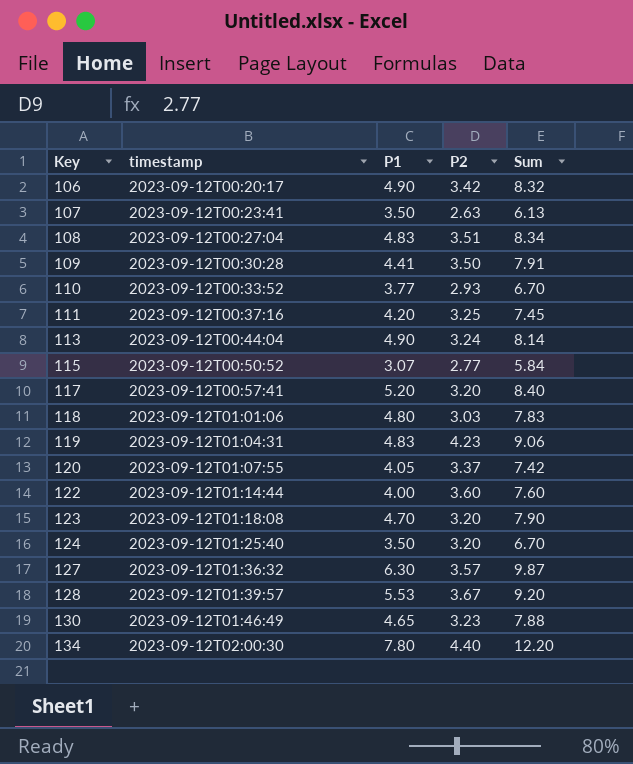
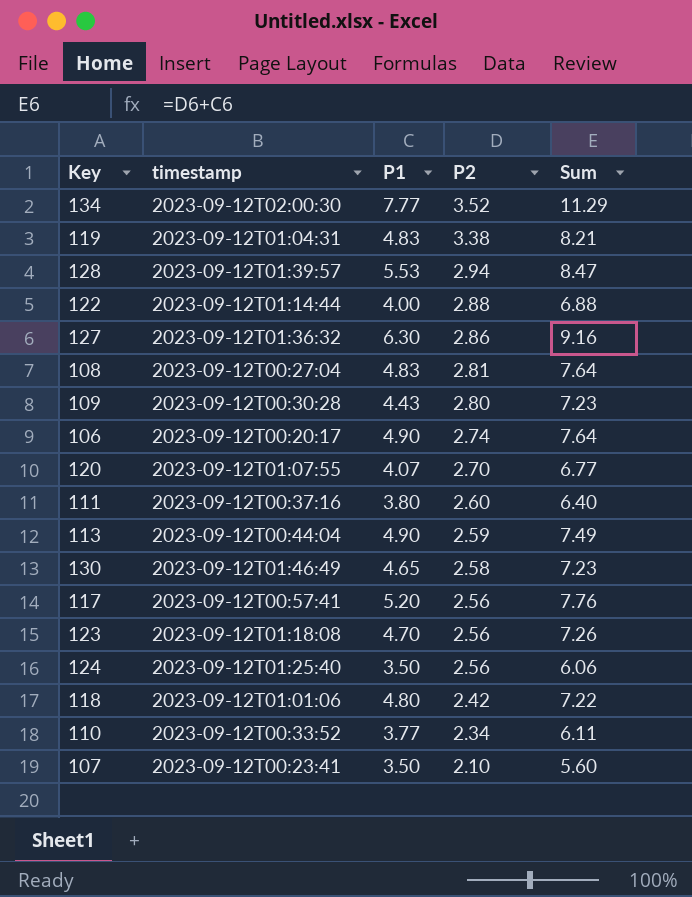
row order: Key ascending -> P2 descending
row 115: 2023-09-12T00:50:52 | 3.07 | 2.77 | 5.84 -> none
134 | P1: 7.80 -> 7.77
134 | P2: 4.40 -> 3.52
134 | Sum: 12.20 -> 11.29
119 | P2: 4.23 -> 3.38
119 | Sum: 9.06 -> 8.21
128 | P2: 3.67 -> 2.94
128 | Sum: 9.20 -> 8.47
122 | P2: 3.60 -> 2.88
122 | Sum: 7.60 -> 6.88
127 | P2: 3.57 -> 2.86
127 | Sum: 9.87 -> 9.16
108 | P2: 3.51 -> 2.81
108 | Sum: 8.34 -> 7.64
109 | P1: 4.41 -> 4.43
109 | P2: 3.50 -> 2.80
109 | Sum: 7.91 -> 7.23
106 | P2: 3.42 -> 2.74
106 | Sum: 8.32 -> 7.64
120 | P1: 4.05 -> 4.07
120 | P2: 3.37 -> 2.70
120 | Sum: 7.42 -> 6.77
111 | P1: 4.20 -> 3.80
111 | P2: 3.25 -> 2.60
111 | Sum: 7.45 -> 6.40
113 | P2: 3.24 -> 2.59
113 | Sum: 8.14 -> 7.49
130 | P2: 3.23 -> 2.58
130 | Sum: 7.88 -> 7.23
117 | P2: 3.20 -> 2.56
117 | Sum: 8.40 -> 7.76
123 | P2: 3.20 -> 2.56
123 | Sum: 7.90 -> 7.26
124 | P2: 3.20 -> 2.56
124 | Sum: 6.70 -> 6.06
118 | P2: 3.03 -> 2.42
118 | Sum: 7.83 -> 7.22
110 | P2: 2.93 -> 2.34
110 | Sum: 6.70 -> 6.11
107 | P2: 2.63 -> 2.10
107 | Sum: 6.13 -> 5.60

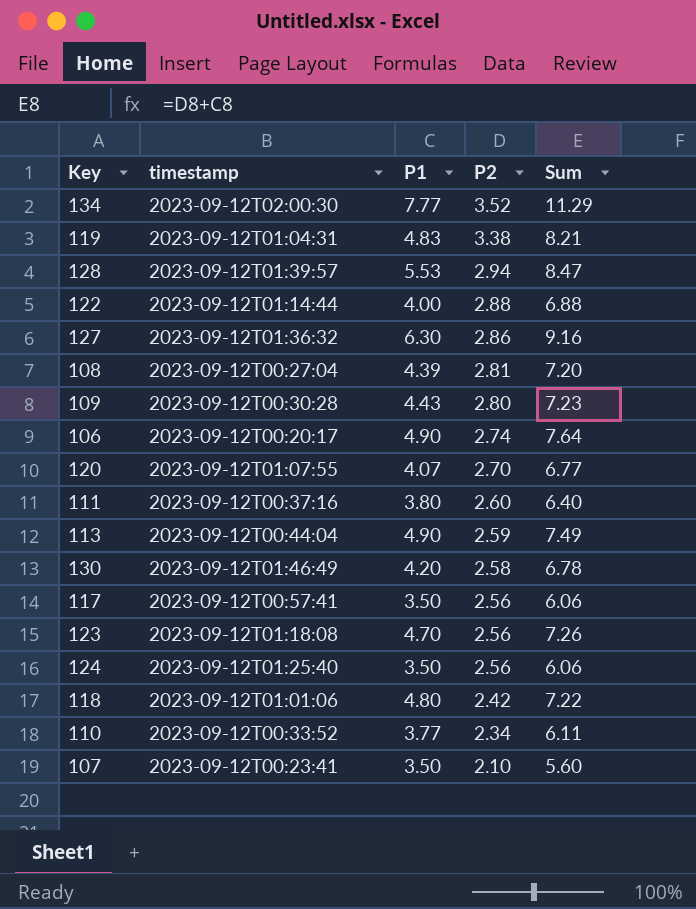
108 | P1: 4.83 -> 4.39
108 | Sum: 7.64 -> 7.20
130 | P1: 4.65 -> 4.20
130 | Sum: 7.23 -> 6.78
117 | P1: 5.20 -> 3.50
117 | Sum: 7.76 -> 6.06

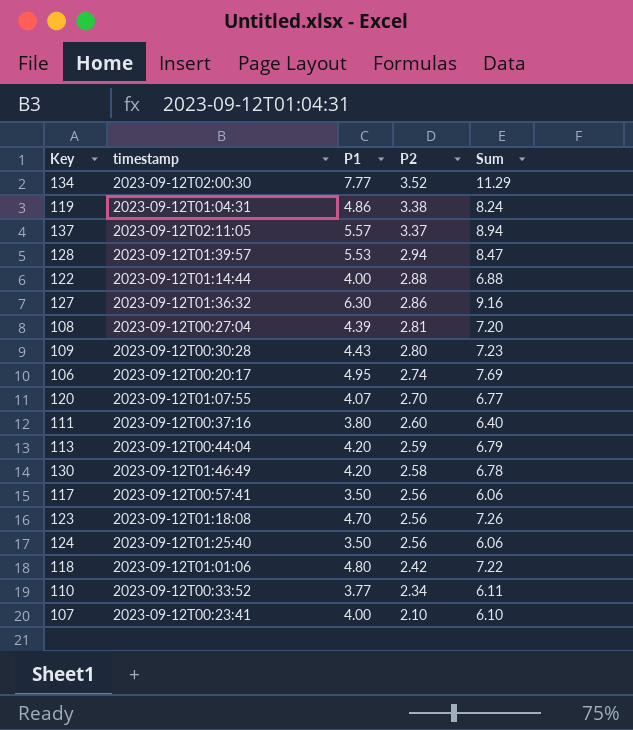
119 | P1: 4.83 -> 4.86
119 | Sum: 8.21 -> 8.24
row 137: none -> 2023-09-12T02:11:05 | 5.57 | 3.37 | 8.94
106 | P1: 4.90 -> 4.95
106 | Sum: 7.64 -> 7.69
113 | P1: 4.90 -> 4.20
113 | Sum: 7.49 -> 6.79
107 | P1: 3.50 -> 4.00
107 | Sum: 5.60 -> 6.10

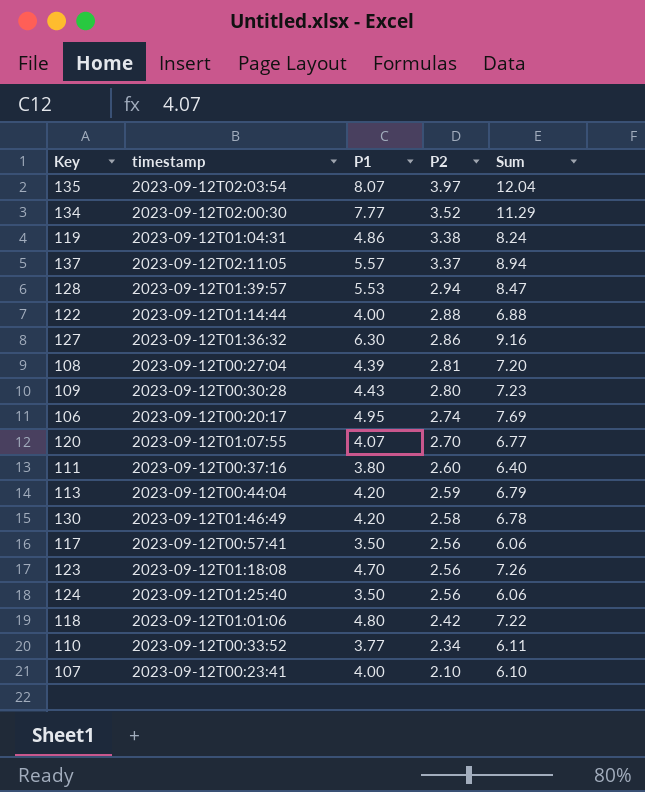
row 135: none -> 2023-09-12T02:03:54 | 8.07 | 3.97 | 12.04

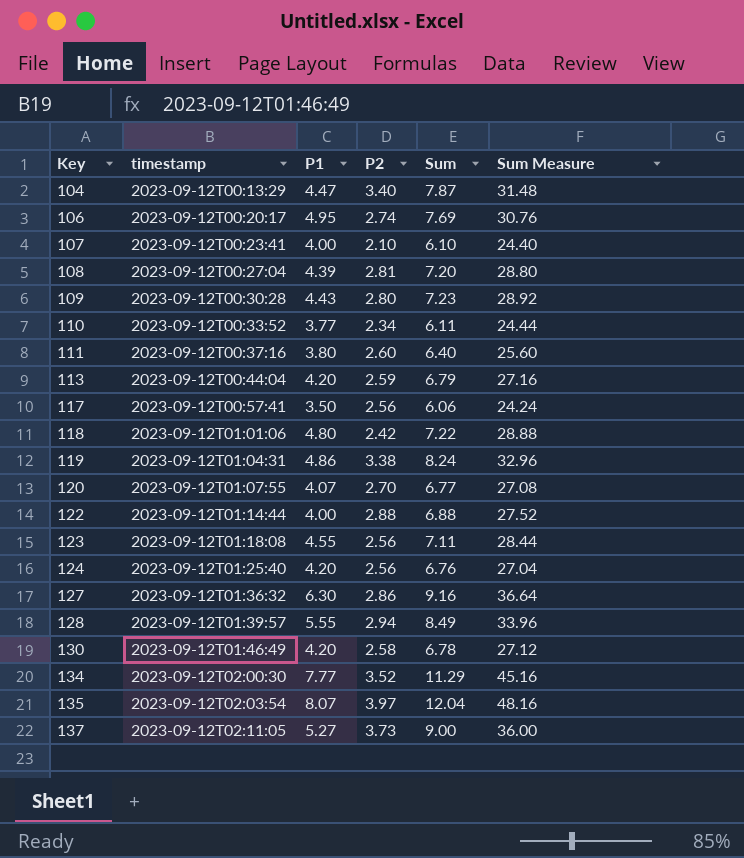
row order: P2 descending -> Key ascending
column Sum Measure | formula: none -> [Sum] * 4
row 104: none -> 2023-09-12T00:13:29 | 4.47 | 3.40 | 7.87 | 31.48
123 | P1: 4.70 -> 4.55
123 | Sum: 7.26 -> 7.11
124 | P1: 3.50 -> 4.20
124 | Sum: 6.06 -> 6.76
128 | P1: 5.53 -> 5.55
128 | Sum: 8.47 -> 8.49
137 | P1: 5.57 -> 5.27
137 | P2: 3.37 -> 3.73
137 | Sum: 8.94 -> 9.00

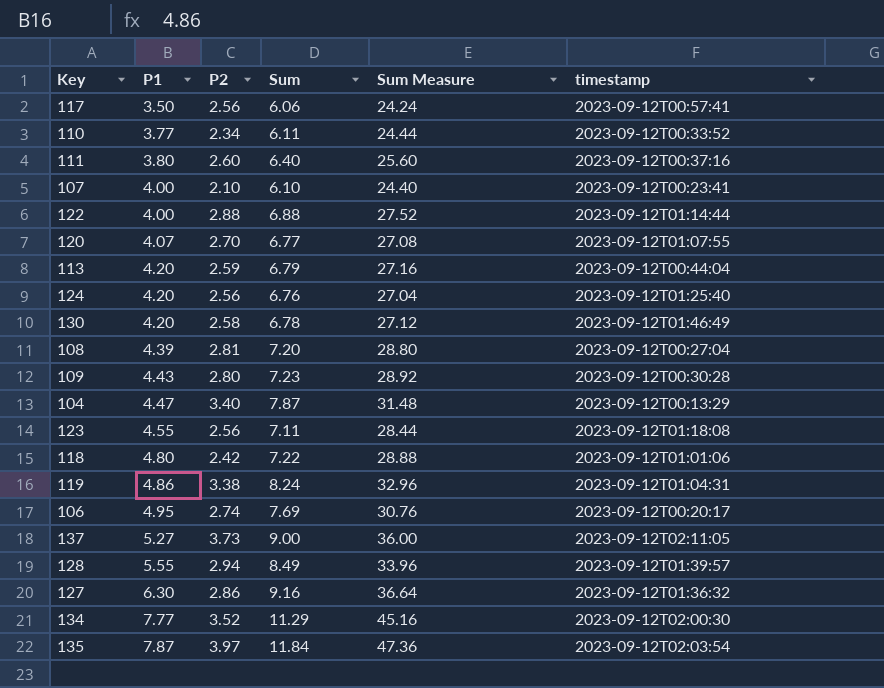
row order: Key ascending -> P1 ascending
column timestamp | position: 2 -> 6
135 | P1: 8.07 -> 7.87
135 | Sum: 12.04 -> 11.84
135 | Sum Measure: 48.16 -> 47.36

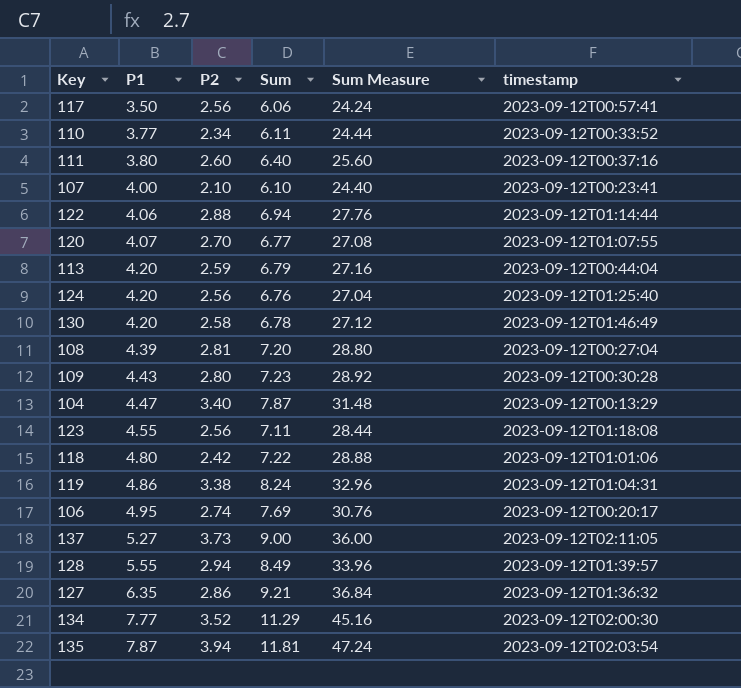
122 | P1: 4.00 -> 4.06
122 | Sum: 6.88 -> 6.94
122 | Sum Measure: 27.52 -> 27.76
127 | P1: 6.30 -> 6.35
127 | Sum: 9.16 -> 9.21
127 | Sum Measure: 36.64 -> 36.84
135 | P2: 3.97 -> 3.94
135 | Sum: 11.84 -> 11.81
135 | Sum Measure: 47.36 -> 47.24

